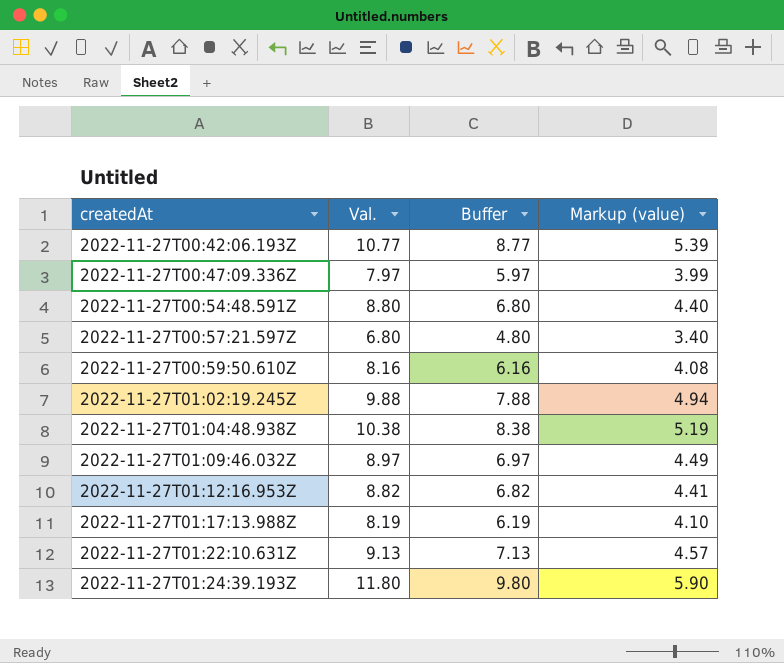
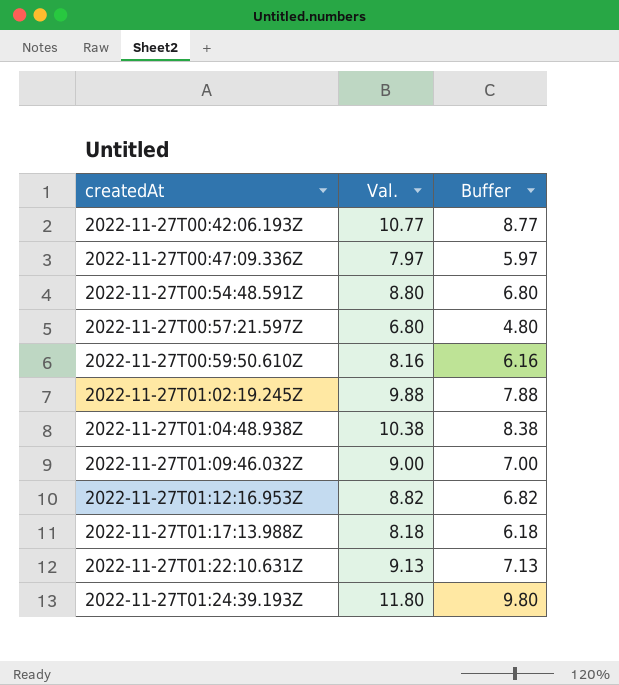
column Markup (value) | formula: [Val.] * 0.5 -> none
2022-11-27T01:09:46.032Z | Val.: 8.97 -> 9.00
2022-11-27T01:09:46.032Z | Buffer: 6.97 -> 7.00
2022-11-27T01:17:13.988Z | Val.: 8.19 -> 8.18
2022-11-27T01:17:13.988Z | Buffer: 6.19 -> 6.18

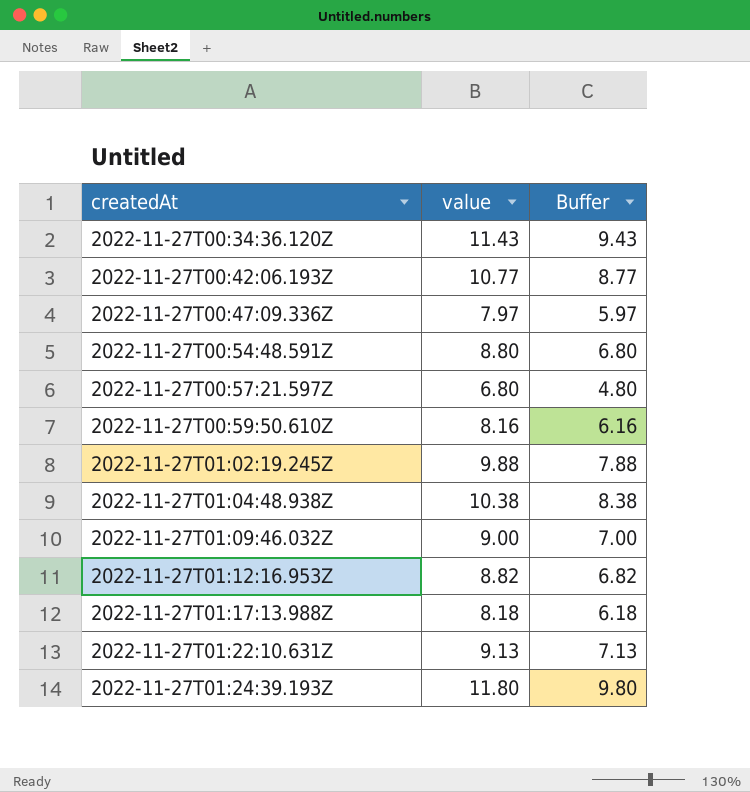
column name: Val. -> value
row 2022-11-27T00:34:36.120Z: none -> 11.43 | 9.43

